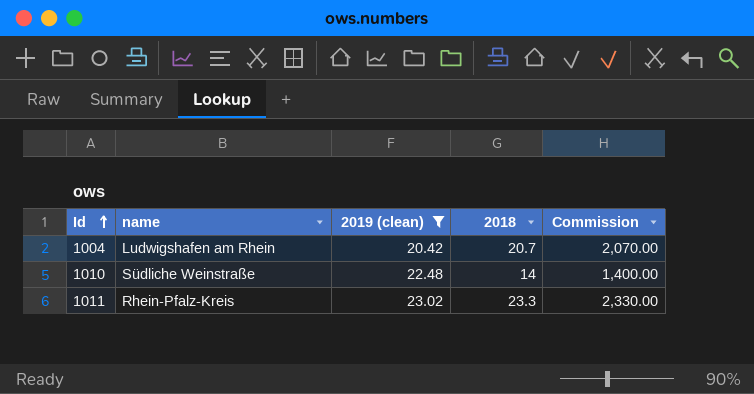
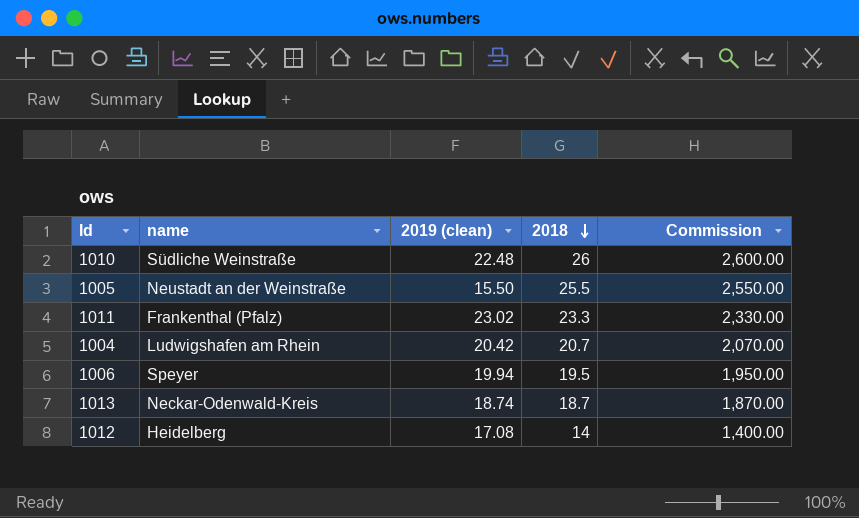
filter: 2019 (clean) >= 20.42 -> none
row order: Id ascending -> 2018 descending
1010 | 2018: 14 -> 26
1010 | Commission: 1,400.00 -> 2,600.00
1011 | name: Rhein-Pfalz-Kreis -> Frankenthal (Pfalz)

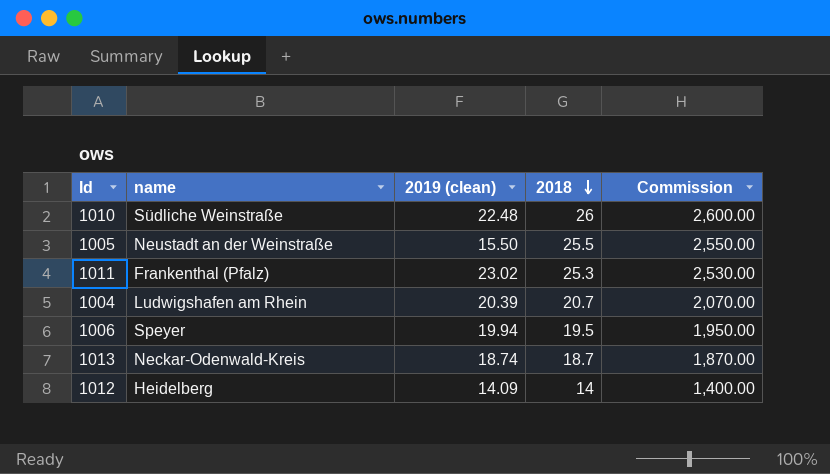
1011 | 2018: 23.3 -> 25.3
1011 | Commission: 2,330.00 -> 2,530.00
1004 | 2019 (clean): 20.42 -> 20.39
1012 | 2019 (clean): 17.08 -> 14.09

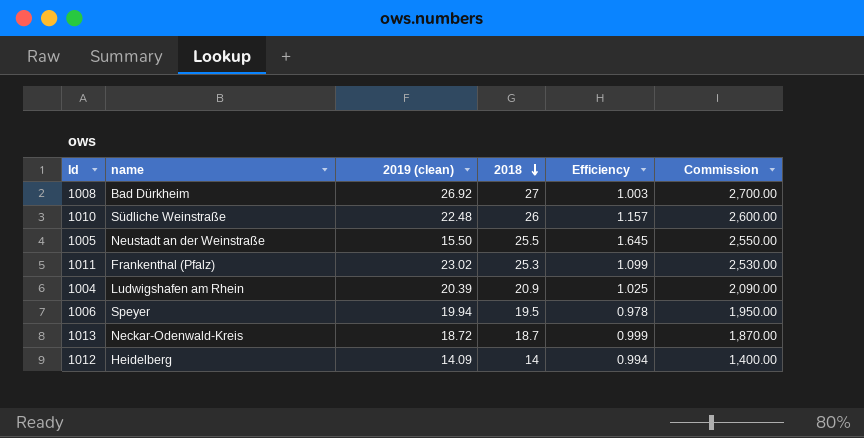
column Efficiency | formula: none -> [2018] / [2019 (clean)]
row 1008: none -> Bad Dürkheim | 26.92 | 27 | 1.003 | 2,700.00
1004 | 2018: 20.7 -> 20.9
1004 | Commission: 2,070.00 -> 2,090.00
1013 | 2019 (clean): 18.74 -> 18.72

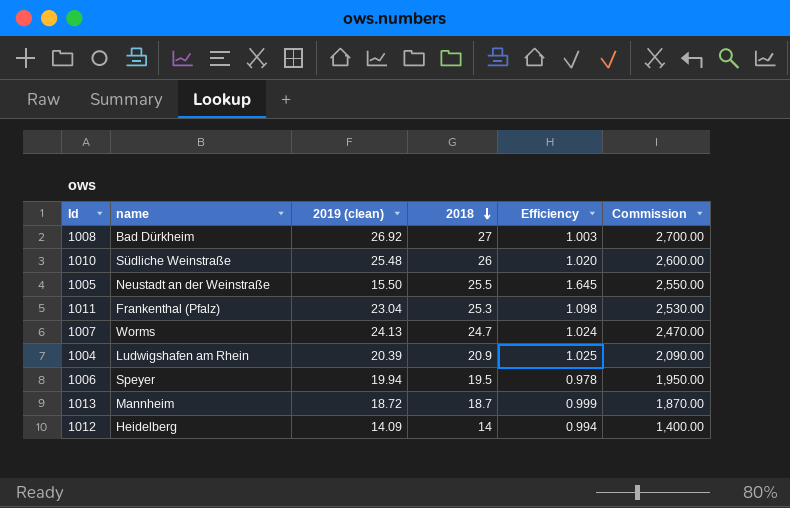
1010 | 2019 (clean): 22.48 -> 25.48
1010 | Efficiency: 1.157 -> 1.020
1011 | 2019 (clean): 23.02 -> 23.04
1011 | Efficiency: 1.099 -> 1.098
row 1007: none -> Worms | 24.13 | 24.7 | 1.024 | 2,470.00
1013 | name: Neckar-Odenwald-Kreis -> Mannheim

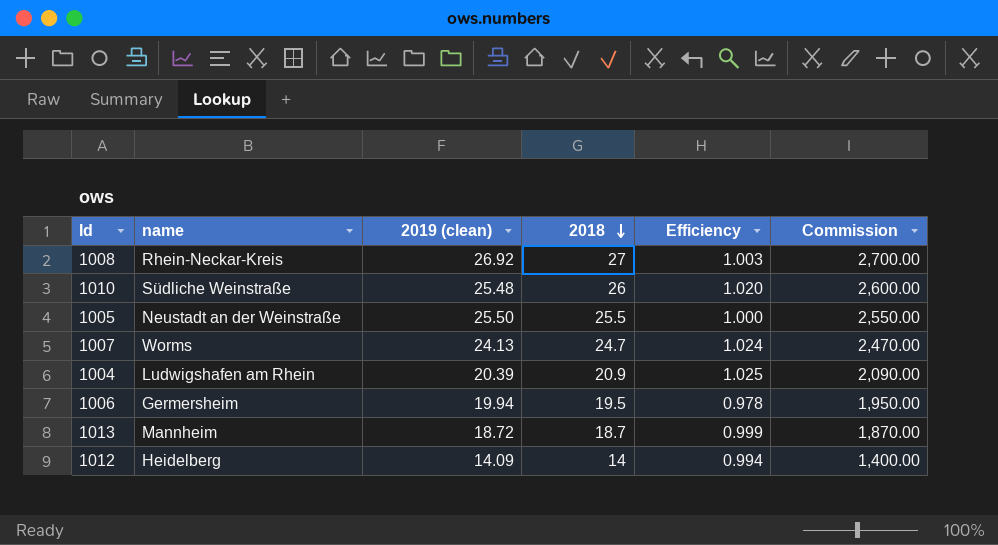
row 1011: Frankenthal (Pfalz) | 23.04 | 25.3 | 1.098 | 2,530.00 -> none
1008 | name: Bad Dürkheim -> Rhein-Neckar-Kreis
1005 | 2019 (clean): 15.50 -> 25.50
1005 | Efficiency: 1.645 -> 1.000
1006 | name: Speyer -> Germersheim

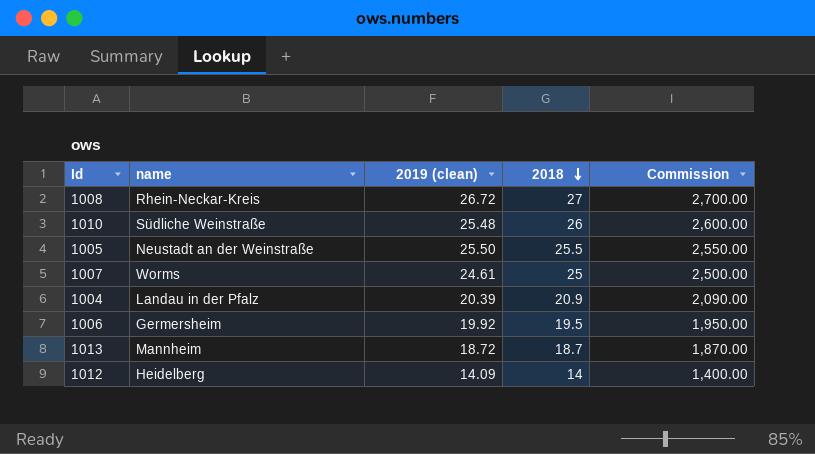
column Efficiency | formula: [2018] / [2019 (clean)] -> none
1008 | 2019 (clean): 26.92 -> 26.72
1007 | 2019 (clean): 24.13 -> 24.61
1007 | 2018: 24.7 -> 25
1007 | Commission: 2,470.00 -> 2,500.00
1004 | name: Ludwigshafen am Rhein -> Landau in der Pfalz
1006 | 2019 (clean): 19.94 -> 19.92

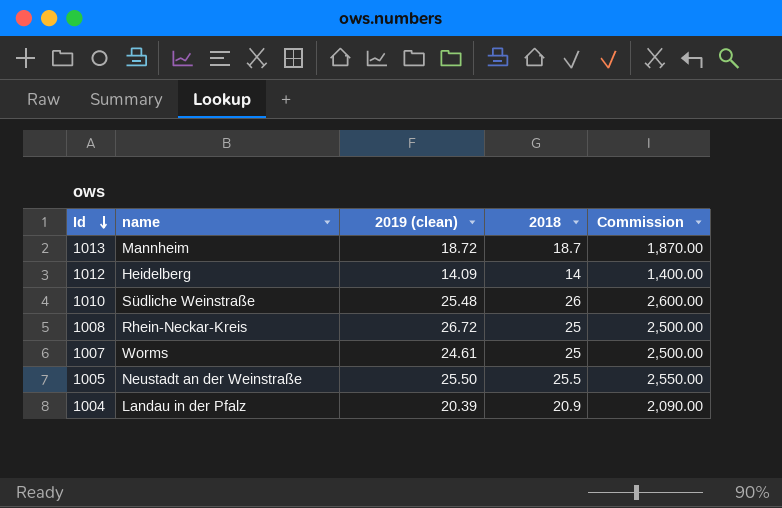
row order: 2018 descending -> Id descending
row 1006: Germersheim | 19.92 | 19.5 | 1,950.00 -> none
1008 | 2018: 27 -> 25
1008 | Commission: 2,700.00 -> 2,500.00

